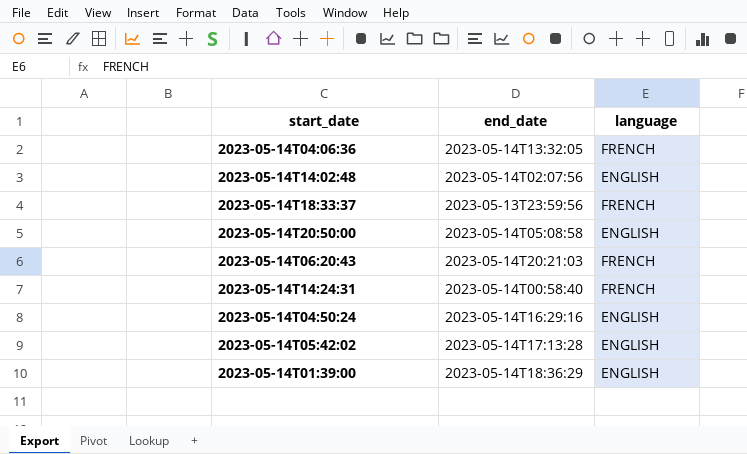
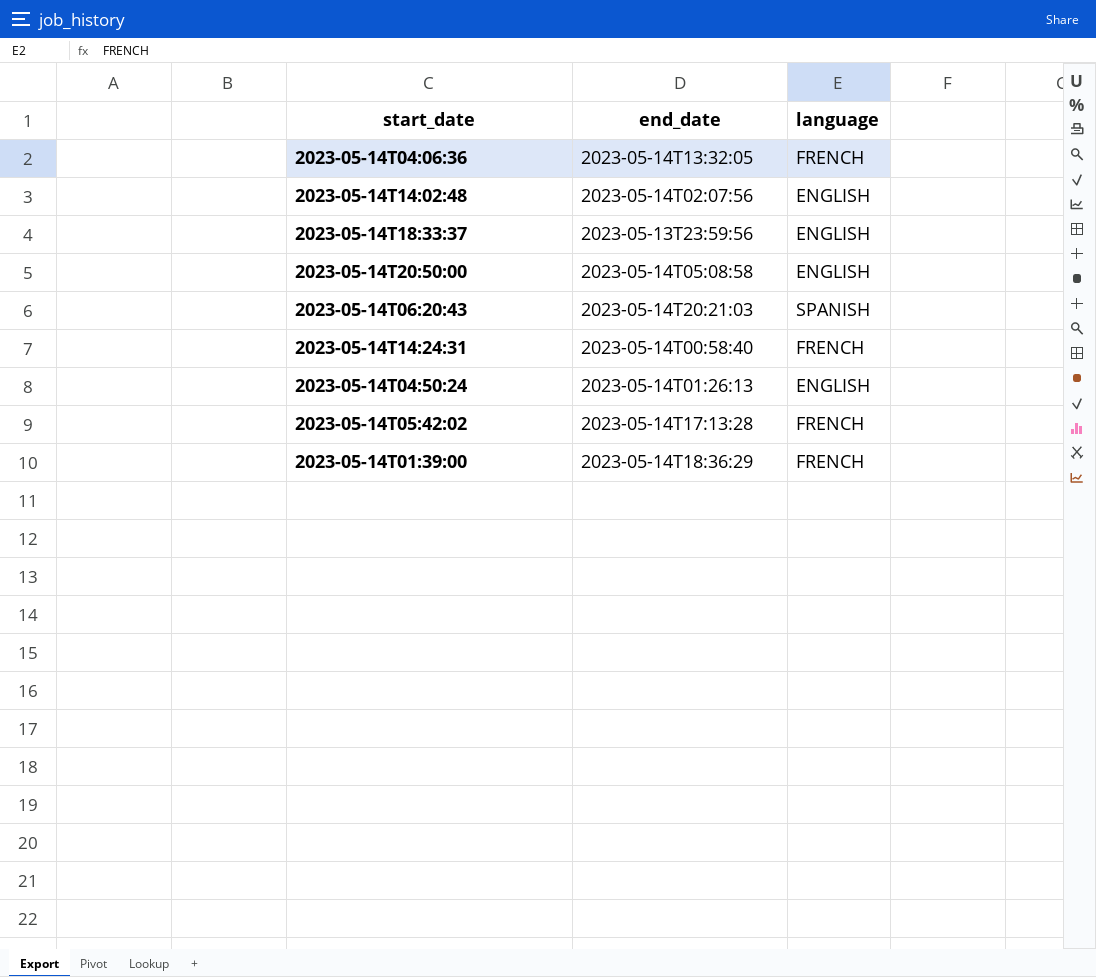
2023-05-14T18:33:37 | language: FRENCH -> ENGLISH
2023-05-14T06:20:43 | language: FRENCH -> SPANISH
2023-05-14T04:50:24 | end_date: 2023-05-14T16:29:16 -> 2023-05-14T01:26:13
2023-05-14T05:42:02 | language: ENGLISH -> FRENCH
2023-05-14T01:39:00 | language: ENGLISH -> FRENCH

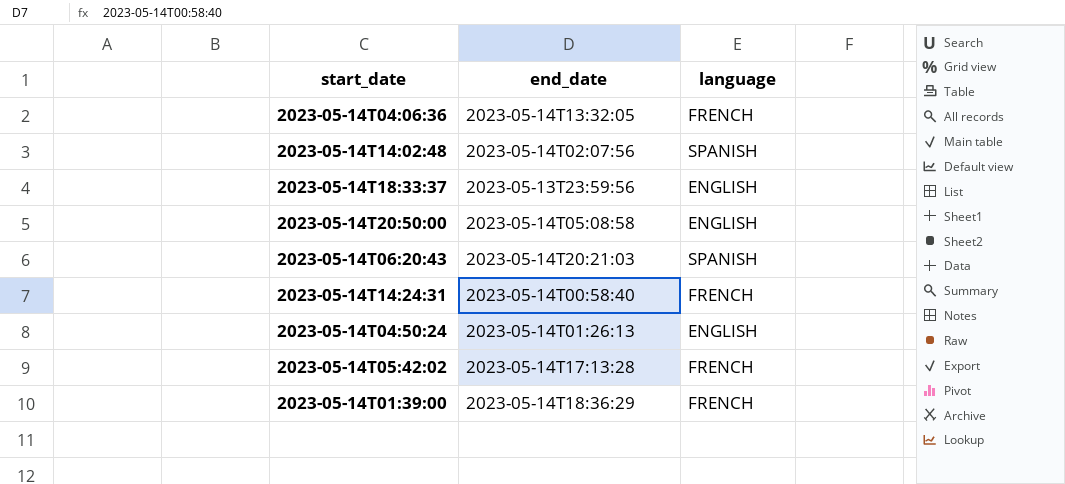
2023-05-14T14:02:48 | language: ENGLISH -> SPANISH

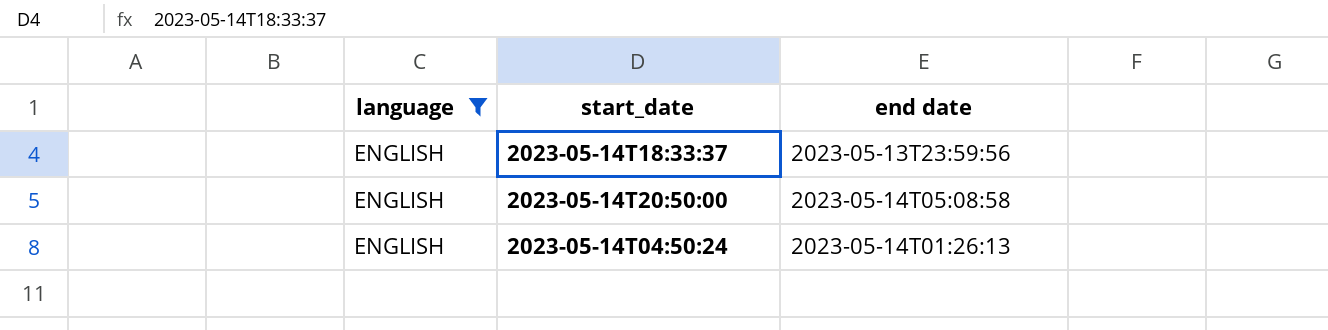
filter: none -> language = ENGLISH
column language | position: 3 -> 1
column name: end_date -> end date

